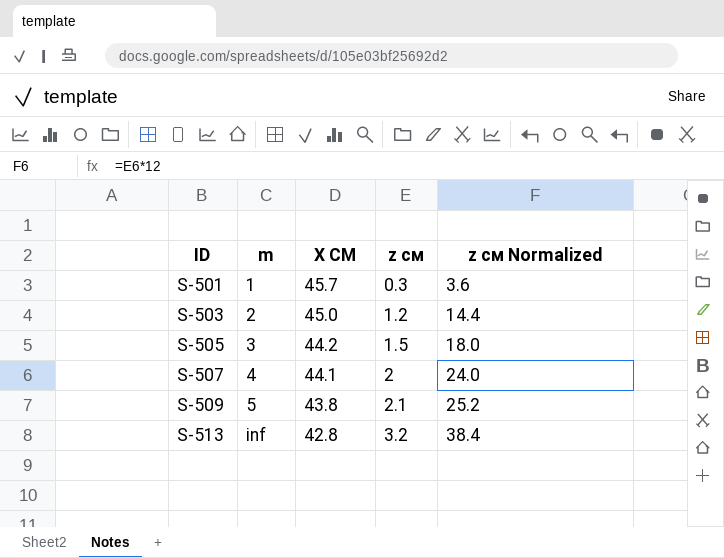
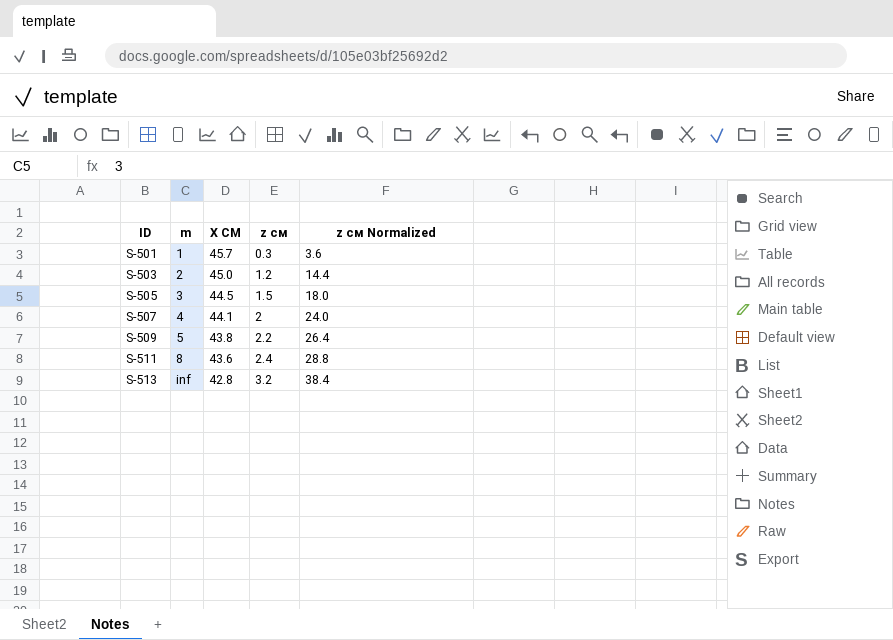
S-505 | X СМ: 44.2 -> 44.5
S-509 | z см: 2.1 -> 2.2
S-509 | z см Normalized: 25.2 -> 26.4
row S-511: none -> 8 | 43.6 | 2.4 | 28.8

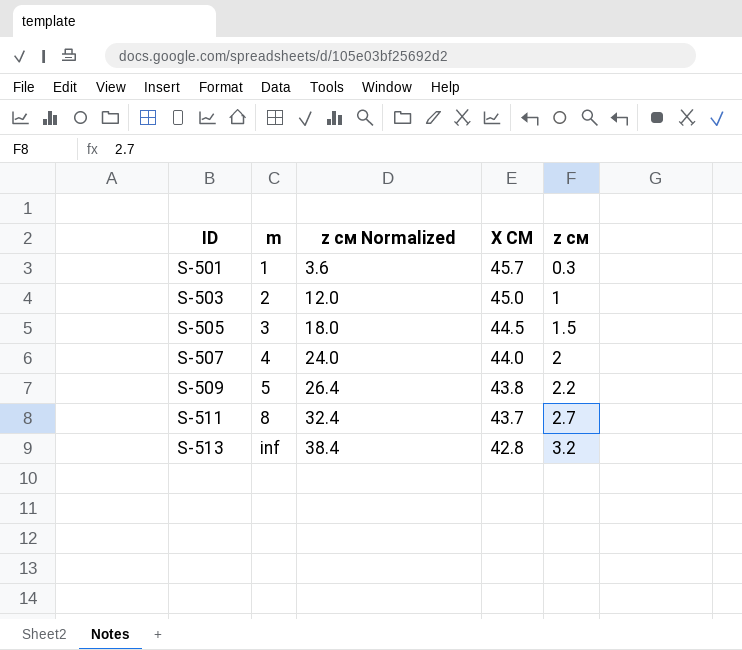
column z см Normalized | position: 5 -> 3
S-503 | z см Normalized: 14.4 -> 12.0
S-503 | z см: 1.2 -> 1
S-507 | X СМ: 44.1 -> 44.0
S-511 | z см Normalized: 28.8 -> 32.4
S-511 | X СМ: 43.6 -> 43.7
S-511 | z см: 2.4 -> 2.7

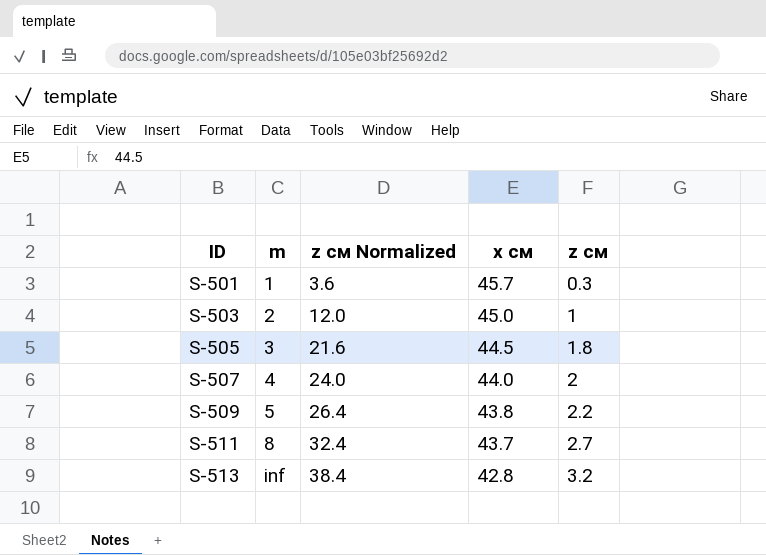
column name: X СМ -> x см
S-505 | z см Normalized: 18.0 -> 21.6
S-505 | z см: 1.5 -> 1.8

